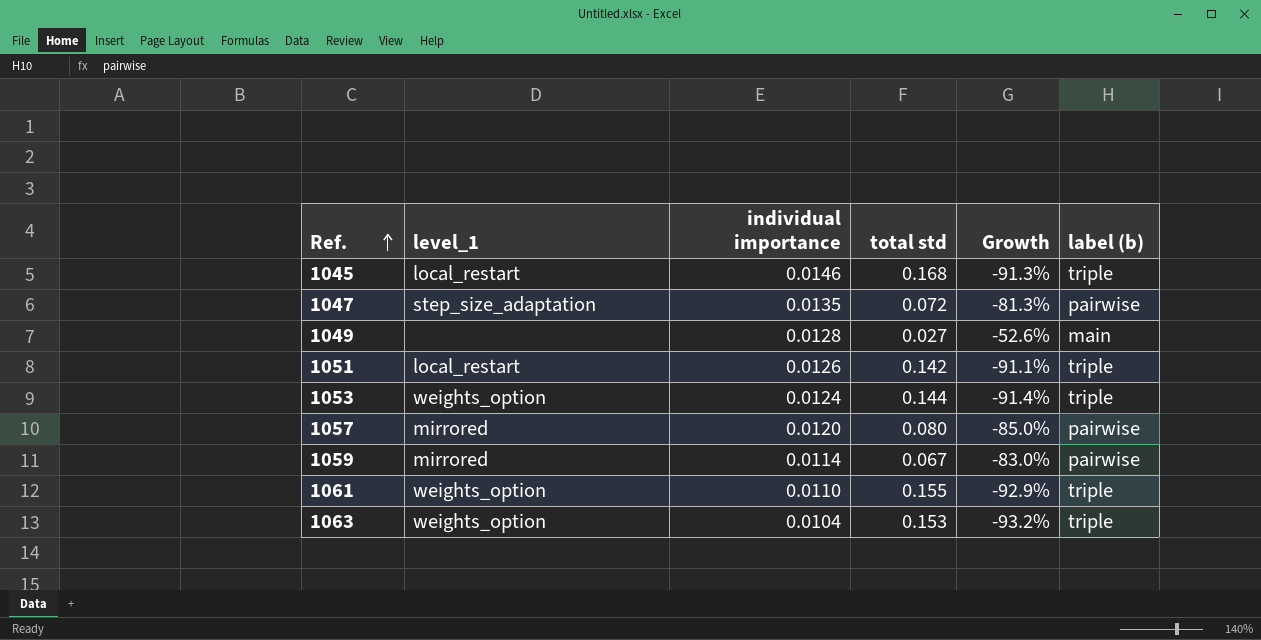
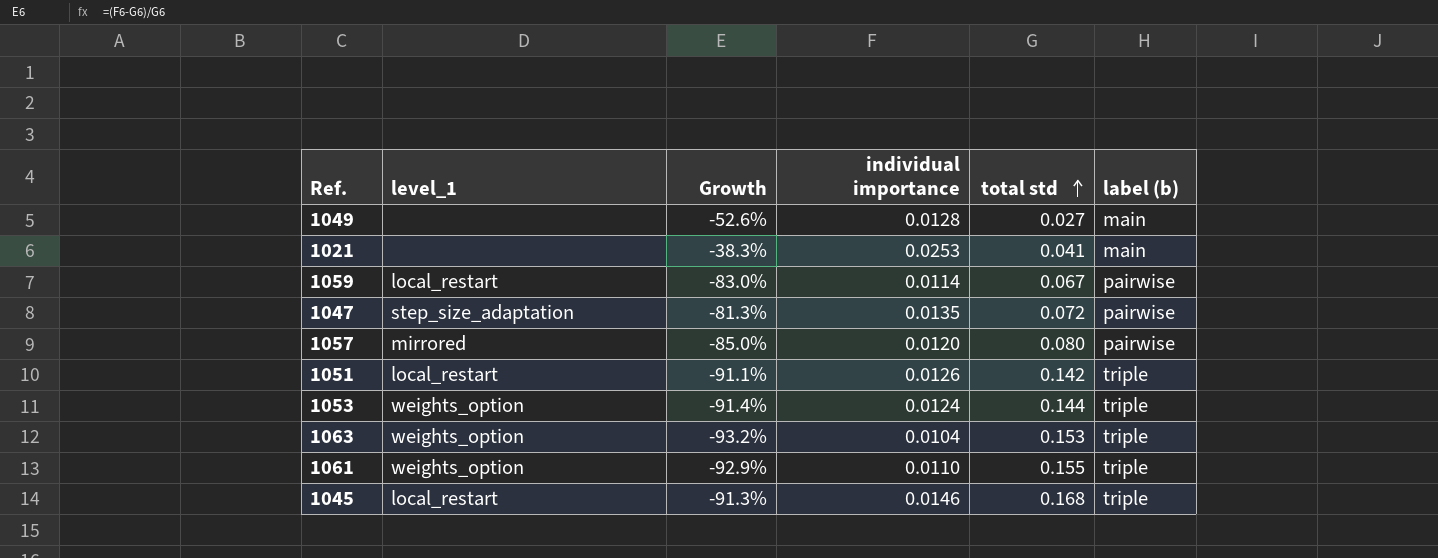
row order: Ref. ascending -> total std ascending
column Growth | position: 5 -> 3
row 1021: none -> none | -38.3% | 0.0253 | 0.041 | main
1059 | level_1: mirrored -> local_restart

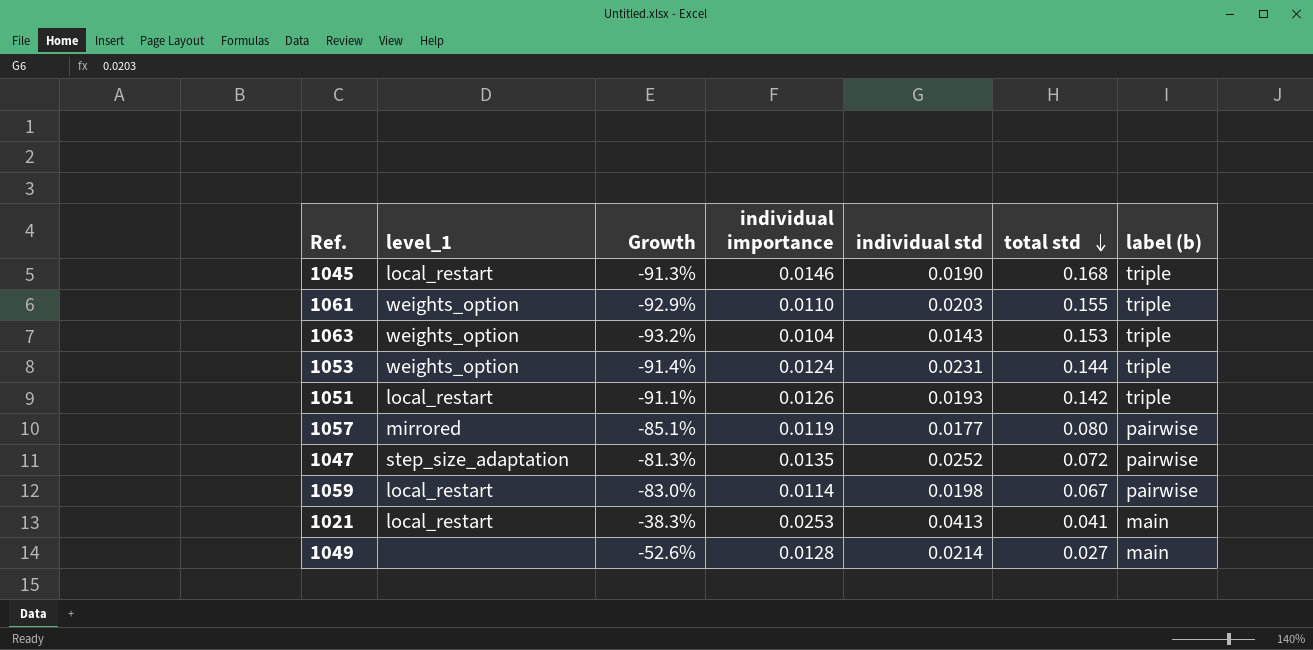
row order: total std ascending -> total std descending
column individual std | position: none -> 5
1057 | Growth: -85.0% -> -85.1%
1057 | individual importance: 0.0120 -> 0.0119
1021 | level_1: none -> local_restart

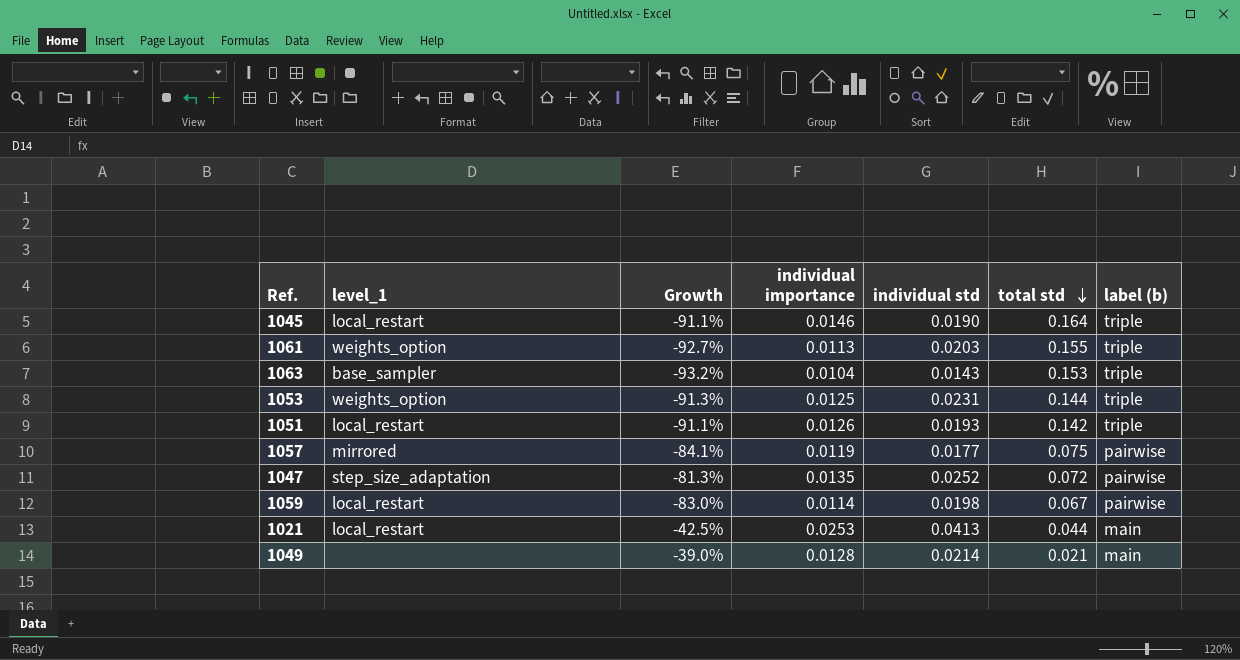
1045 | Growth: -91.3% -> -91.1%
1045 | total std: 0.168 -> 0.164
1061 | Growth: -92.9% -> -92.7%
1061 | individual importance: 0.0110 -> 0.0113
1063 | level_1: weights_option -> base_sampler
1053 | Growth: -91.4% -> -91.3%
1053 | individual importance: 0.0124 -> 0.0125
1057 | Growth: -85.1% -> -84.1%
1057 | total std: 0.080 -> 0.075
1021 | Growth: -38.3% -> -42.5%
1021 | total std: 0.041 -> 0.044
1049 | Growth: -52.6% -> -39.0%
1049 | total std: 0.027 -> 0.021

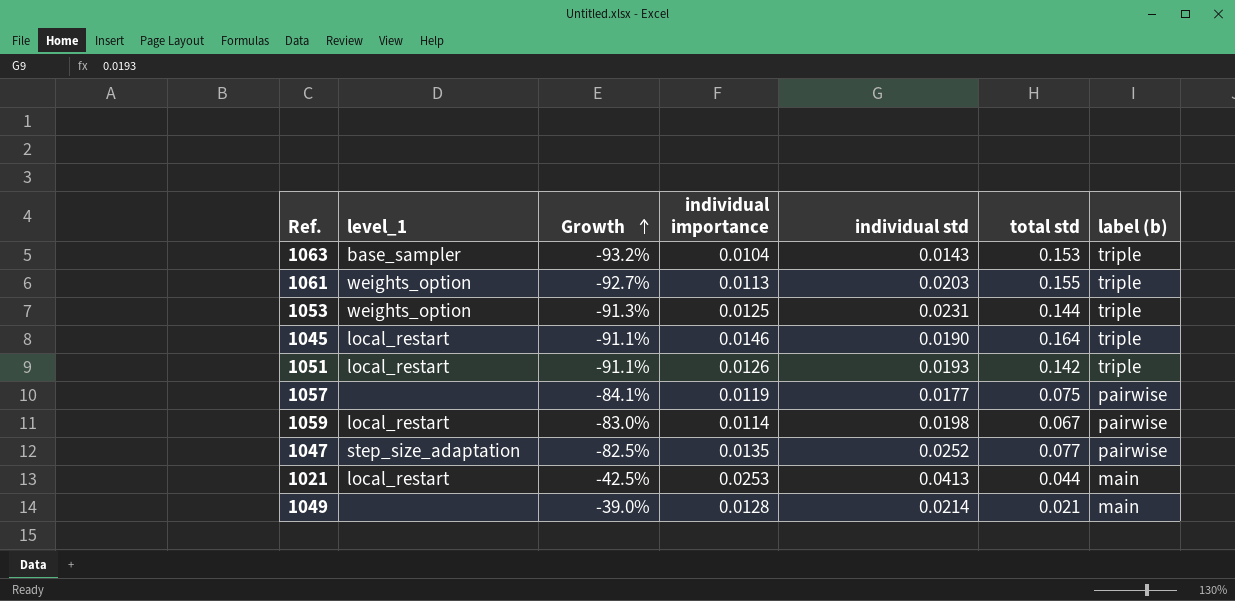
row order: total std descending -> Growth ascending
1057 | level_1: mirrored -> none
1047 | Growth: -81.3% -> -82.5%
1047 | total std: 0.072 -> 0.077

